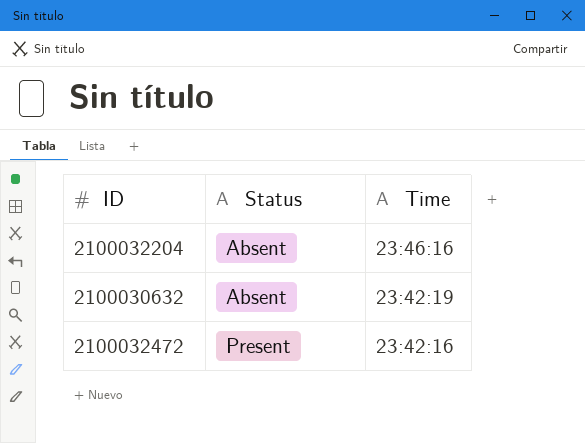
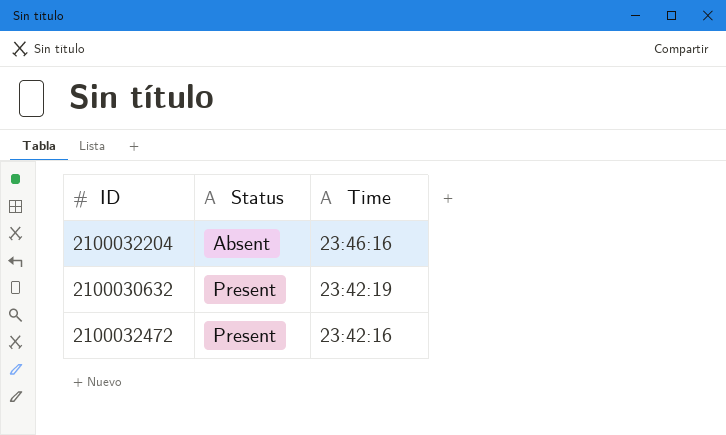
2100030632 | Status: Absent -> Present

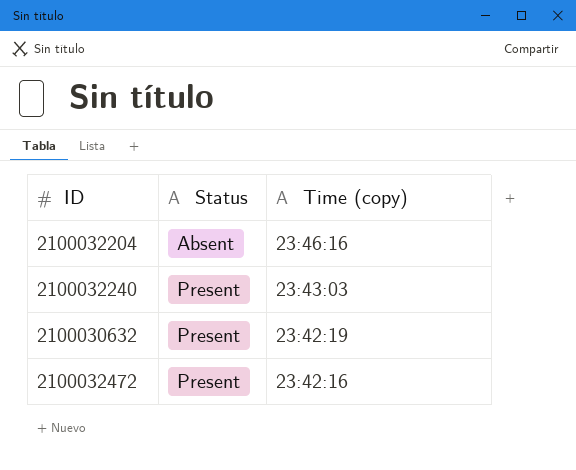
column name: Time -> Time (copy)
row 2100032240: none -> Present | 23:43:03

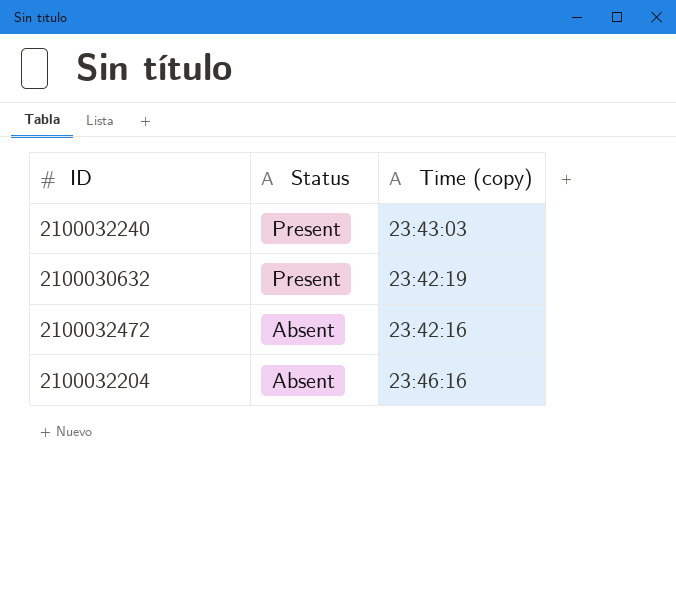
row order: Status ascending -> Status descending
2100032472 | Status: Present -> Absent

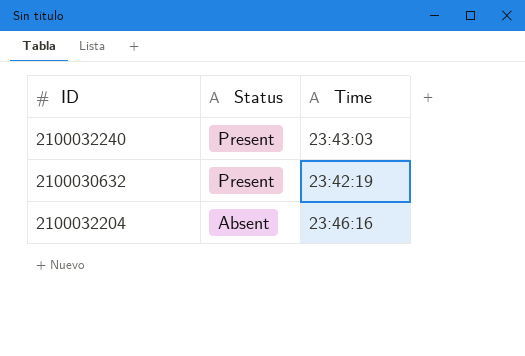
column name: Time (copy) -> Time
row 2100032472: Absent | 23:42:16 -> none

